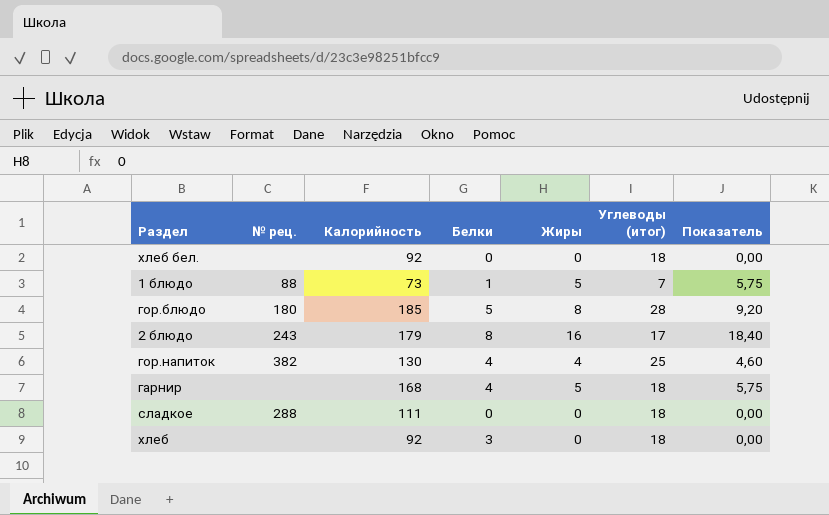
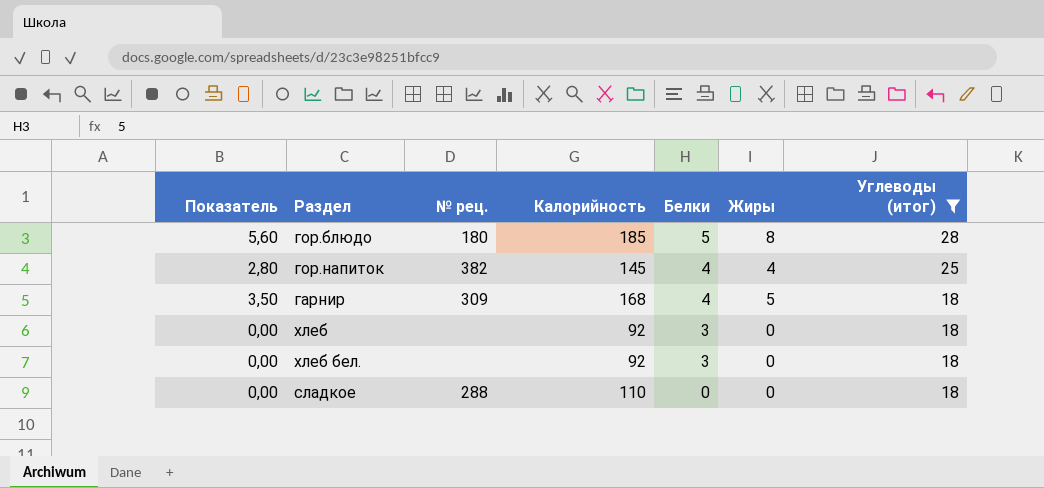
filter: none -> Углеводы (итог) >= 18
row order: none -> Белки descending
column Показатель | formula: [Жиры] * 1,15 -> [Жиры] * 0,7
column Показатель | position: 7 -> 1
гор.напиток | Калорийность: 130 -> 145
гарнир | № рец.: none -> 309
хлеб бел. | Белки: 0 -> 3
сладкое | Калорийность: 111 -> 110

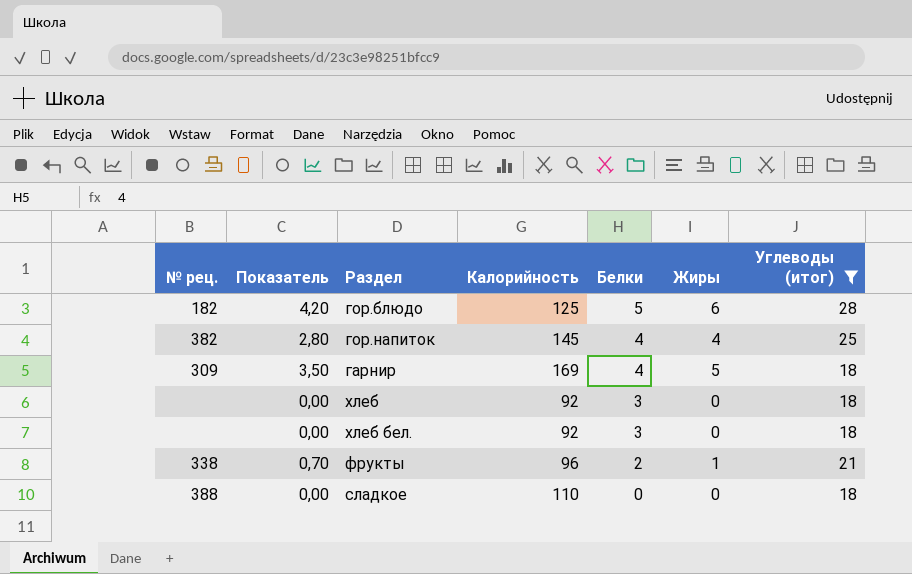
column № рец. | position: 3 -> 1
гор.блюдо | № рец.: 180 -> 182
гор.блюдо | Показатель: 5,60 -> 4,20
гор.блюдо | Калорийность: 185 -> 125
гор.блюдо | Жиры: 8 -> 6
гарнир | Калорийность: 168 -> 169
row фрукты: none -> 338 | 0,70 | 96 | 2 | 1 | 21
сладкое | № рец.: 288 -> 388

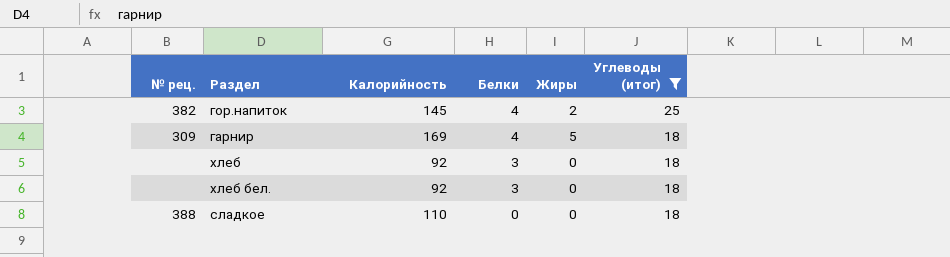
column Показатель | formula: [Жиры] * 0,7 -> none
row гор.блюдо: 182 | 4,20 | 125 | 5 | 6 | 28 -> none
row фрукты: 338 | 0,70 | 96 | 2 | 1 | 21 -> none
гор.напиток | Жиры: 4 -> 2

